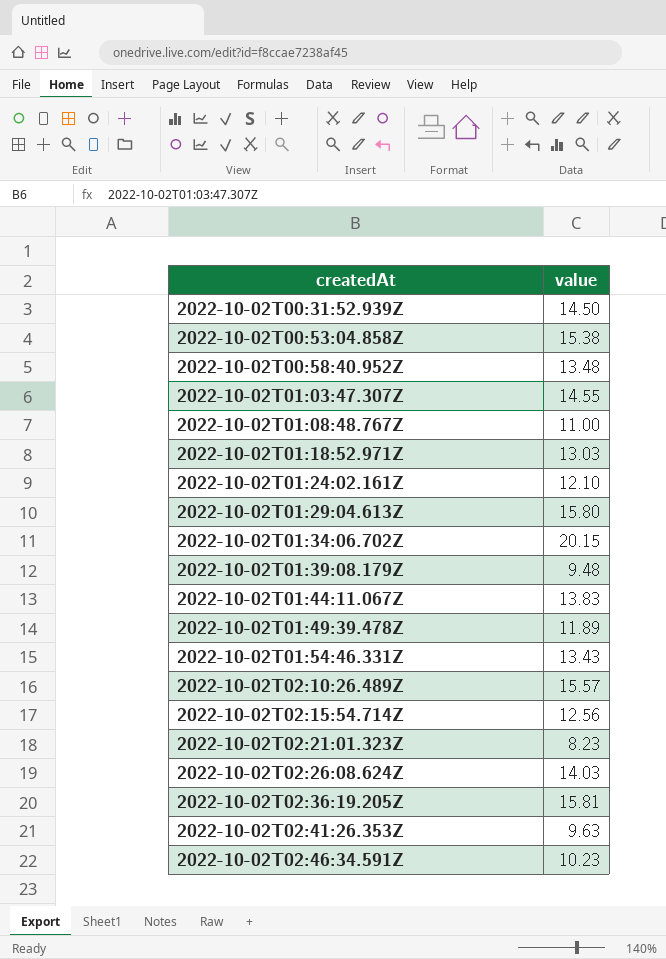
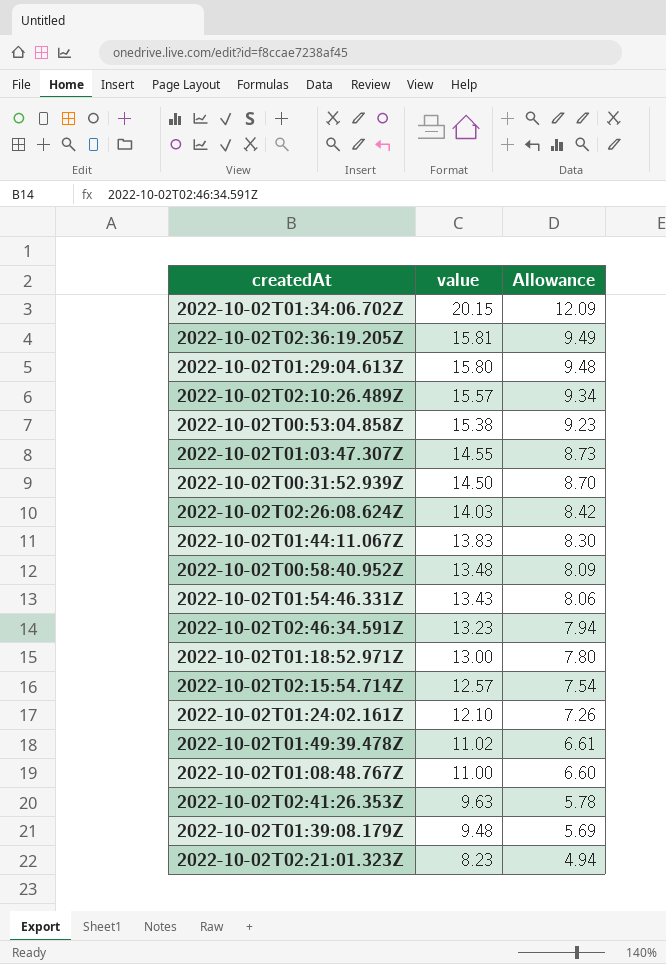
row order: createdAt ascending -> value descending
column Allowance | formula: none -> [value] * 0.6
2022-10-02T02:46:34.591Z | value: 10.23 -> 13.23
2022-10-02T01:18:52.971Z | value: 13.03 -> 13.00
2022-10-02T02:15:54.714Z | value: 12.56 -> 12.57
2022-10-02T01:49:39.478Z | value: 11.89 -> 11.02

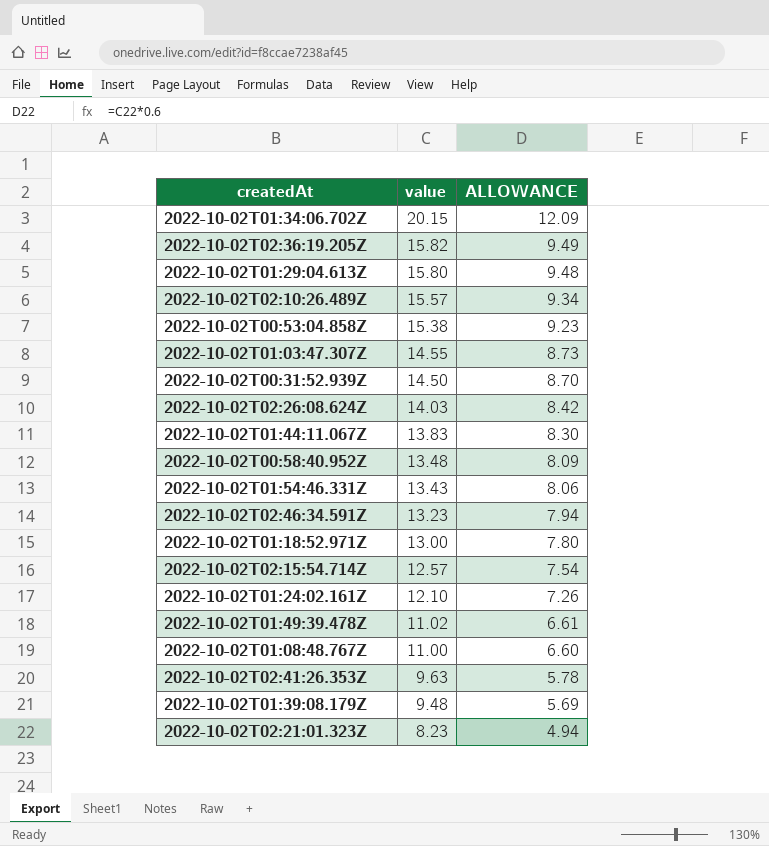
column name: Allowance -> ALLOWANCE
2022-10-02T02:36:19.205Z | value: 15.81 -> 15.82

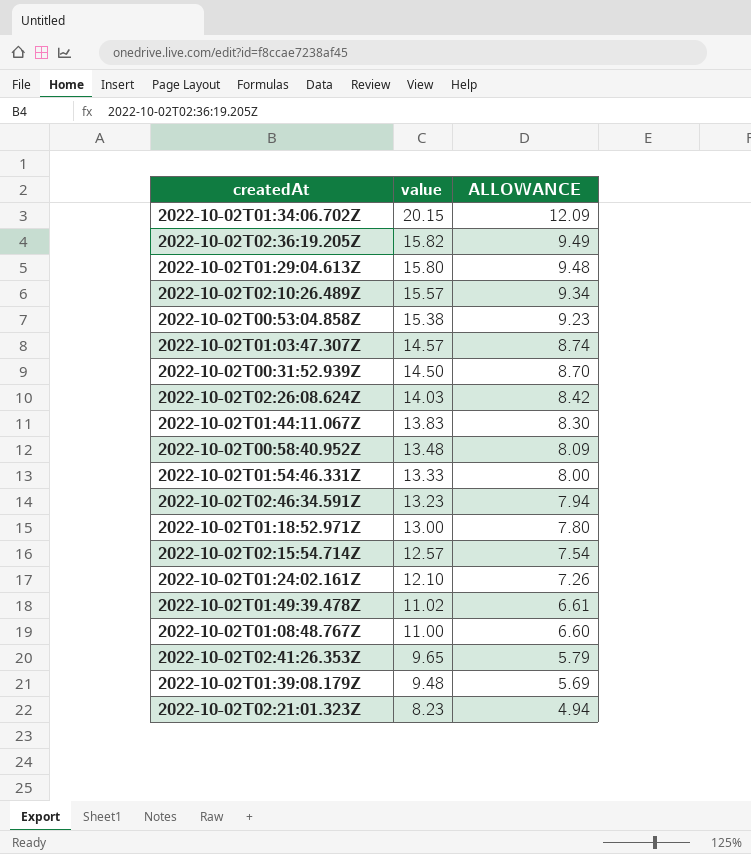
2022-10-02T01:03:47.307Z | value: 14.55 -> 14.57
2022-10-02T01:03:47.307Z | ALLOWANCE: 8.73 -> 8.74
2022-10-02T01:54:46.331Z | value: 13.43 -> 13.33
2022-10-02T01:54:46.331Z | ALLOWANCE: 8.06 -> 8.00
2022-10-02T02:41:26.353Z | value: 9.63 -> 9.65
2022-10-02T02:41:26.353Z | ALLOWANCE: 5.78 -> 5.79

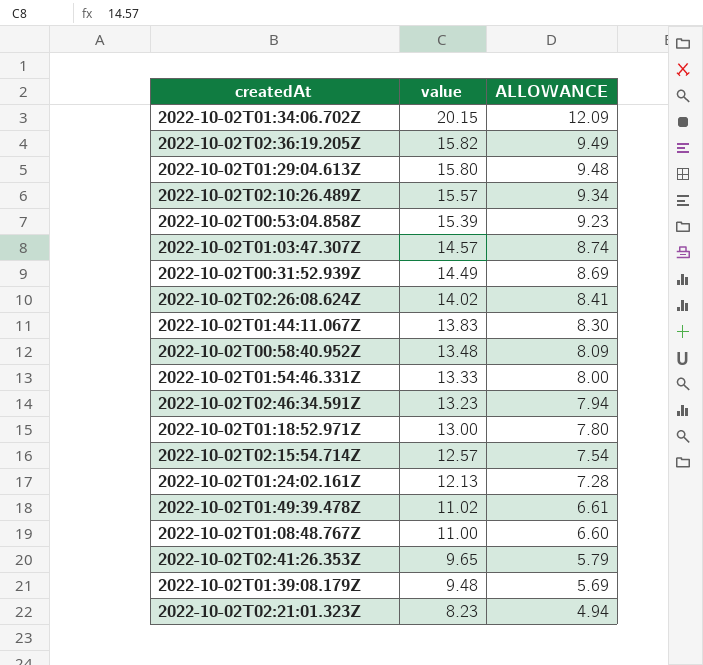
2022-10-02T00:53:04.858Z | value: 15.38 -> 15.39
2022-10-02T00:31:52.939Z | value: 14.50 -> 14.49
2022-10-02T00:31:52.939Z | ALLOWANCE: 8.70 -> 8.69
2022-10-02T02:26:08.624Z | value: 14.03 -> 14.02
2022-10-02T02:26:08.624Z | ALLOWANCE: 8.42 -> 8.41
2022-10-02T01:24:02.161Z | value: 12.10 -> 12.13
2022-10-02T01:24:02.161Z | ALLOWANCE: 7.26 -> 7.28

